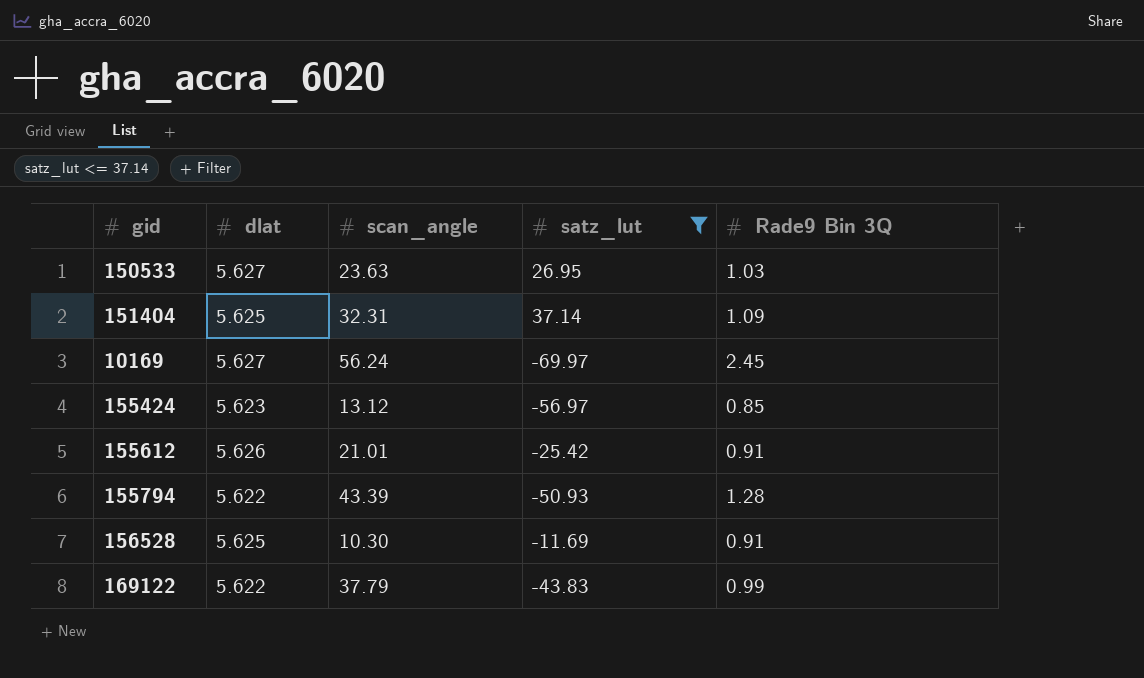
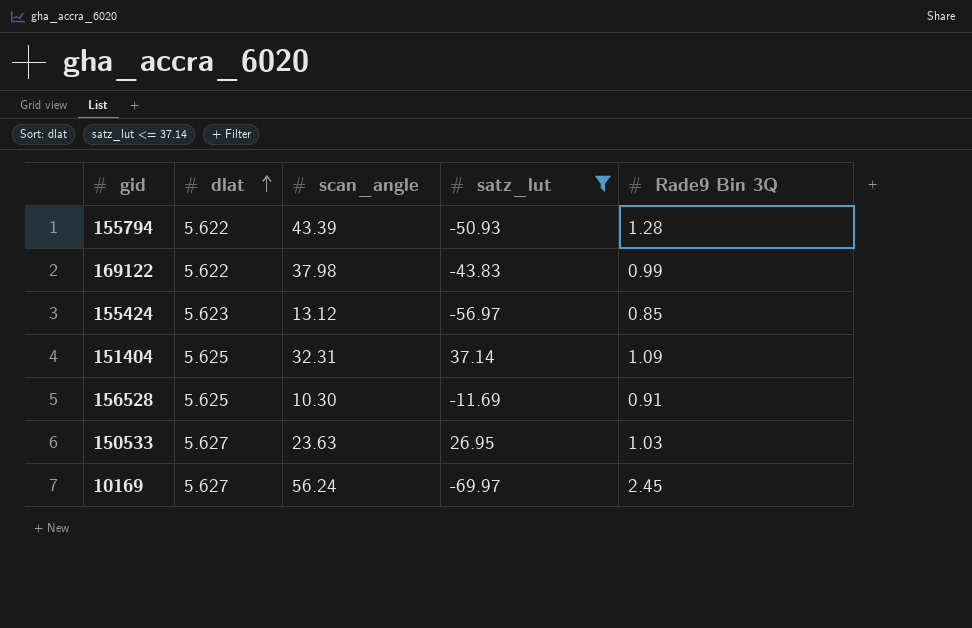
row order: none -> dlat ascending
row 155612: 5.626 | 21.01 | -25.42 | 0.91 -> none
169122 | scan_angle: 37.79 -> 37.98

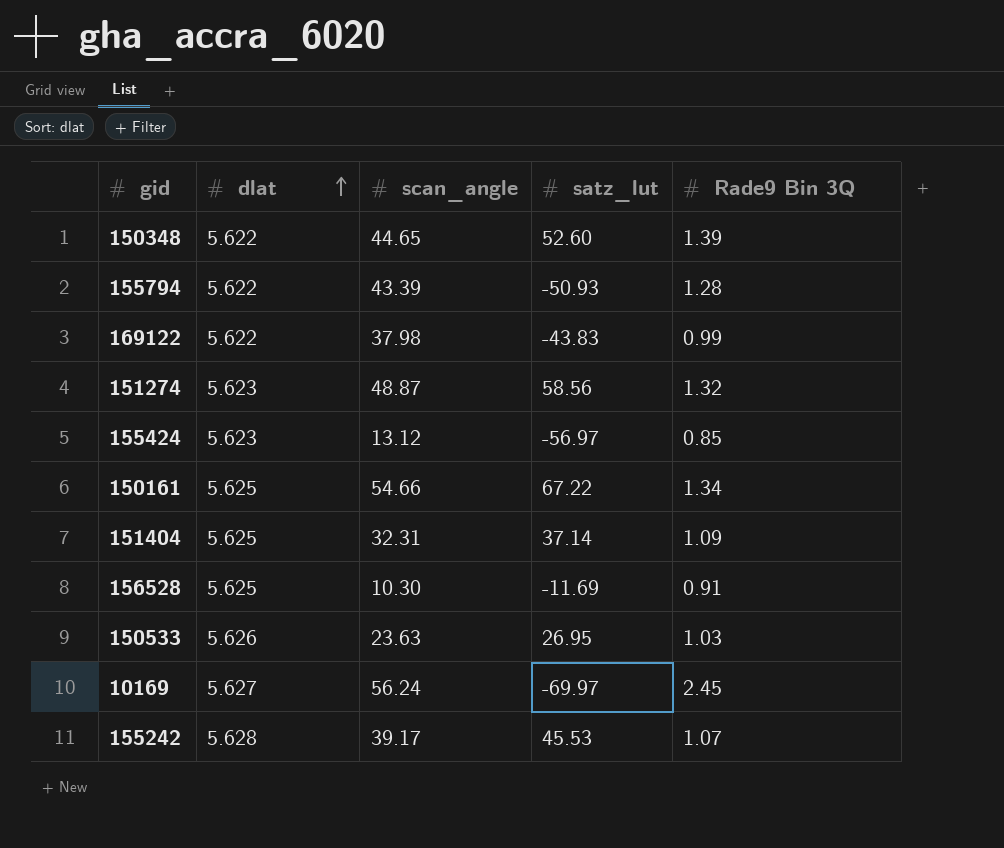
filter: satz_lut <= 37.14 -> none
150533 | dlat: 5.627 -> 5.626

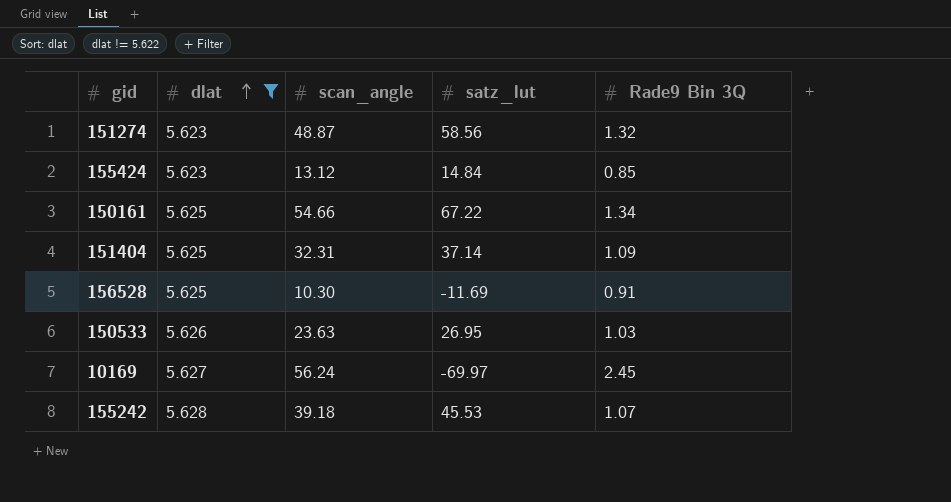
filter: none -> dlat != 5.622
155424 | satz_lut: -56.97 -> 14.84
155242 | scan_angle: 39.17 -> 39.18

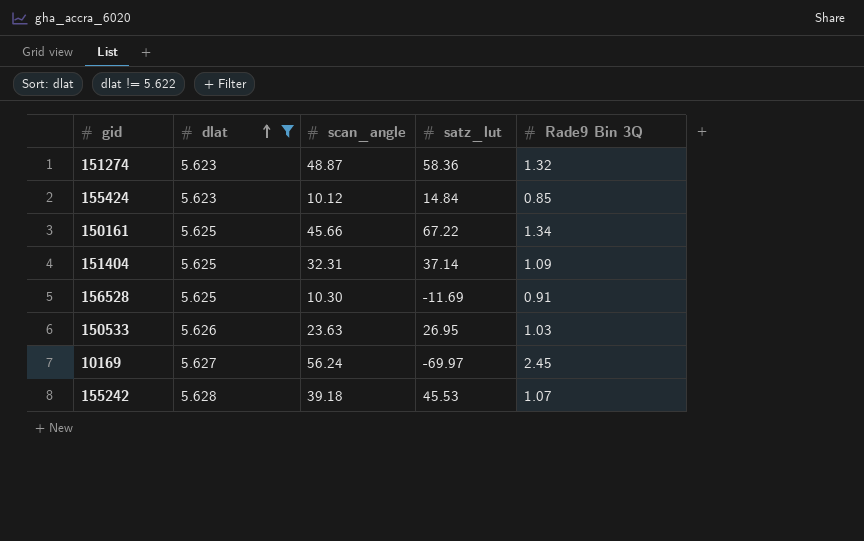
151274 | satz_lut: 58.56 -> 58.36
155424 | scan_angle: 13.12 -> 10.12
150161 | scan_angle: 54.66 -> 45.66

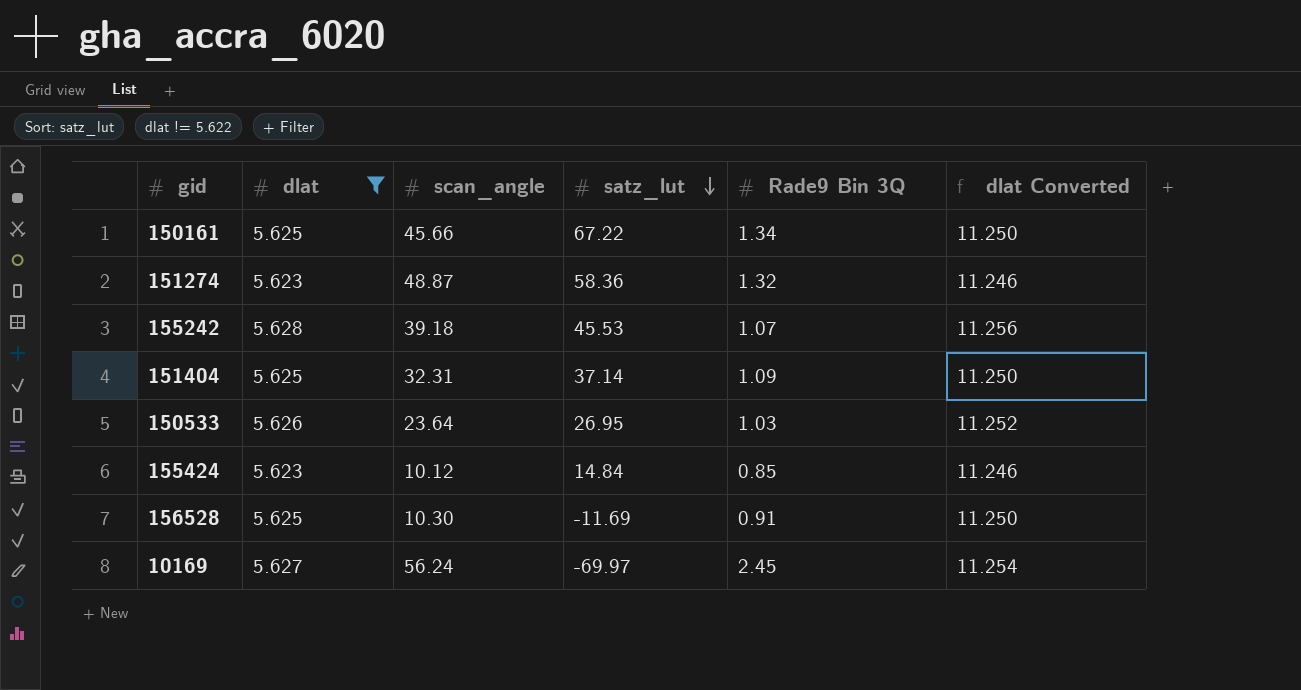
row order: dlat ascending -> satz_lut descending
column dlat Converted | formula: none -> [dlat] * 2
150533 | scan_angle: 23.63 -> 23.64

